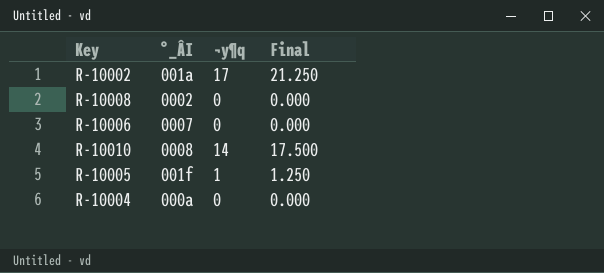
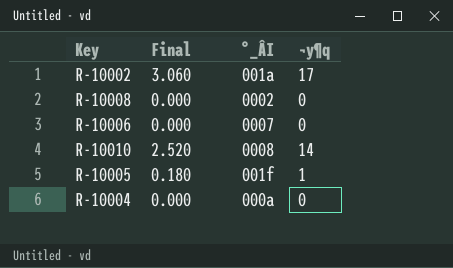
column Final | formula: [¬y¶q] * 1.25 -> [¬y¶q] * 0.18
column Final | position: 4 -> 2

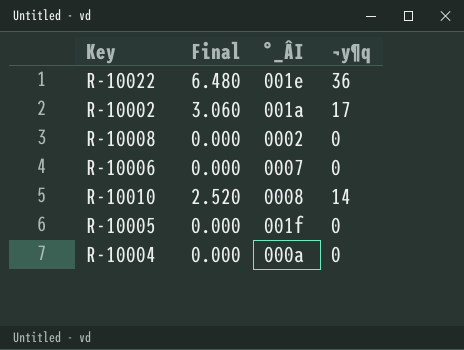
row R-10022: none -> 6.480 | 001e | 36
R-10005 | Final: 0.180 -> 0.000
R-10005 | ¬y¶q: 1 -> 0

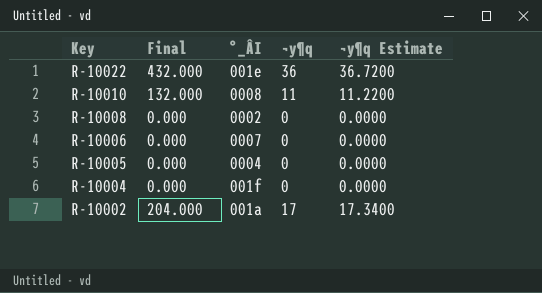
row order: none -> Key descending
column Final | formula: [¬y¶q] * 0.18 -> [¬y¶q] * 12
column ¬y¶q Estimate | formula: none -> [¬y¶q] * 1.02
R-10010 | ¬y¶q: 14 -> 11
R-10005 | °_ÂI: 001f -> 0004
R-10004 | °_ÂI: 000a -> 001f

